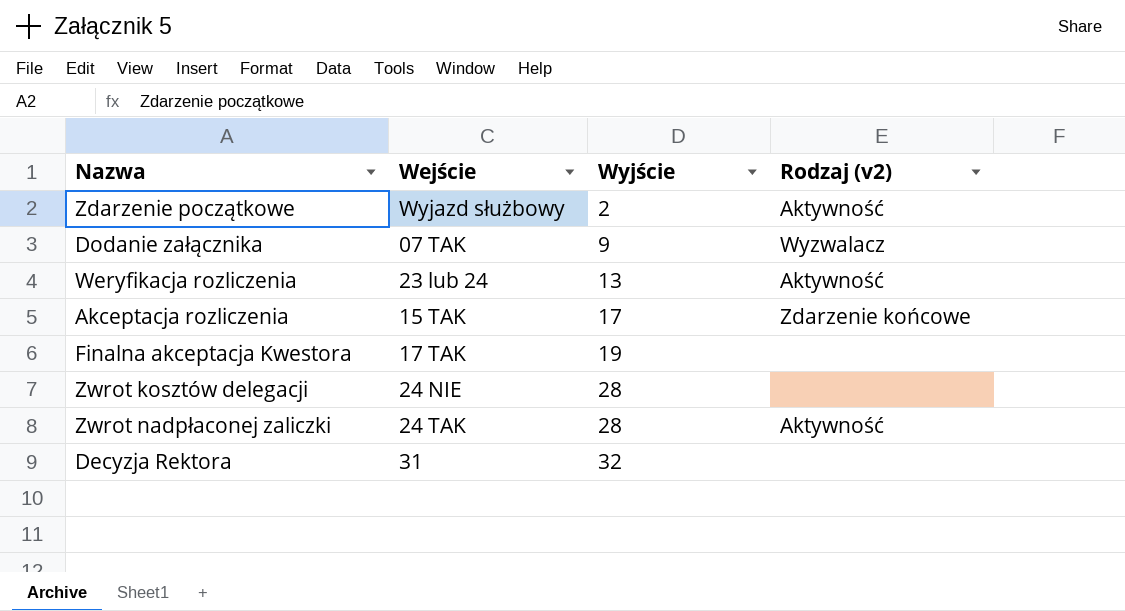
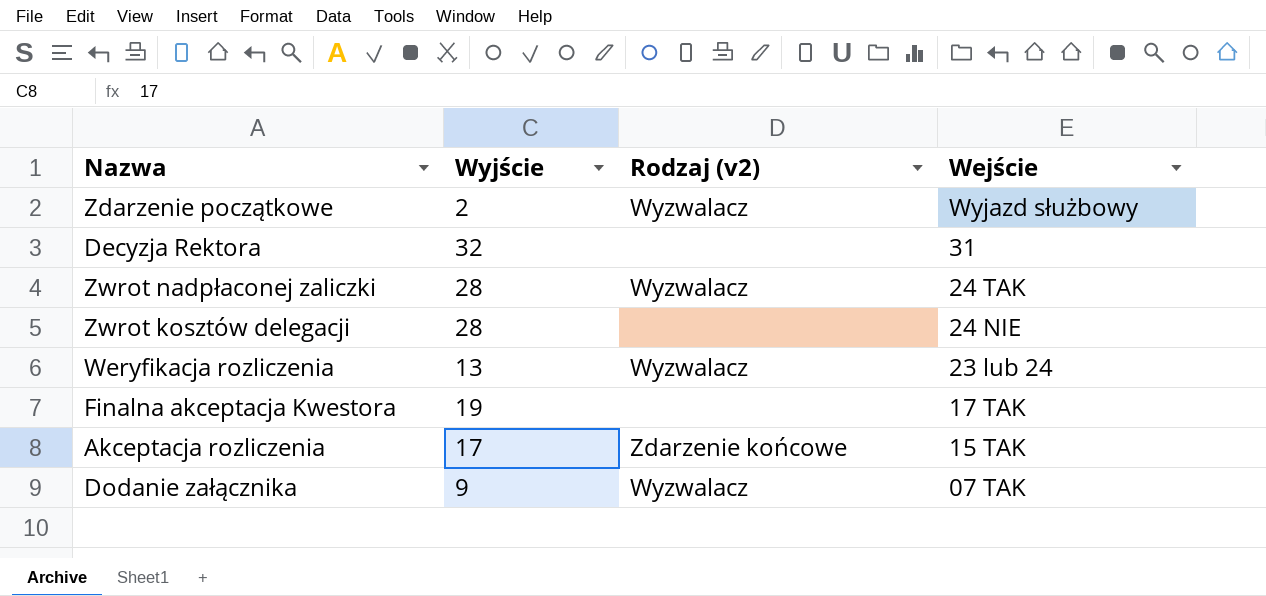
row order: Wyjście ascending -> Wejście descending
column Wejście | position: 2 -> 4
Zdarzenie początkowe | Rodzaj (v2): Aktywność -> Wyzwalacz
Zwrot nadpłaconej zaliczki | Rodzaj (v2): Aktywność -> Wyzwalacz
Weryfikacja rozliczenia | Rodzaj (v2): Aktywność -> Wyzwalacz

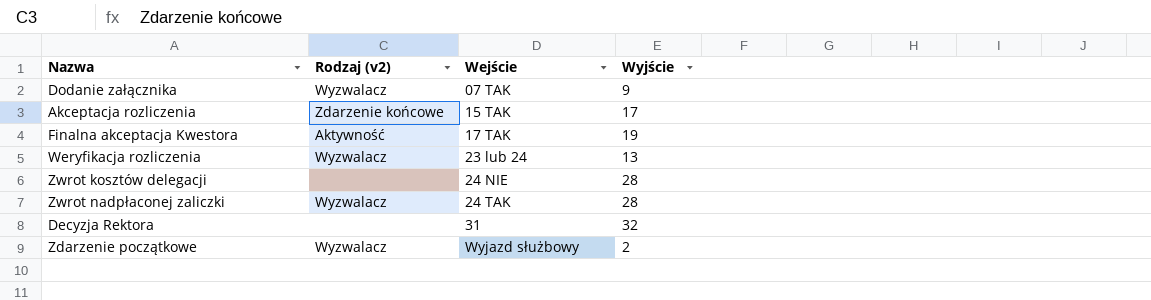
row order: Wejście descending -> Wejście ascending
column Wyjście | position: 2 -> 4
Finalna akceptacja Kwestora | Rodzaj (v2): none -> Aktywność

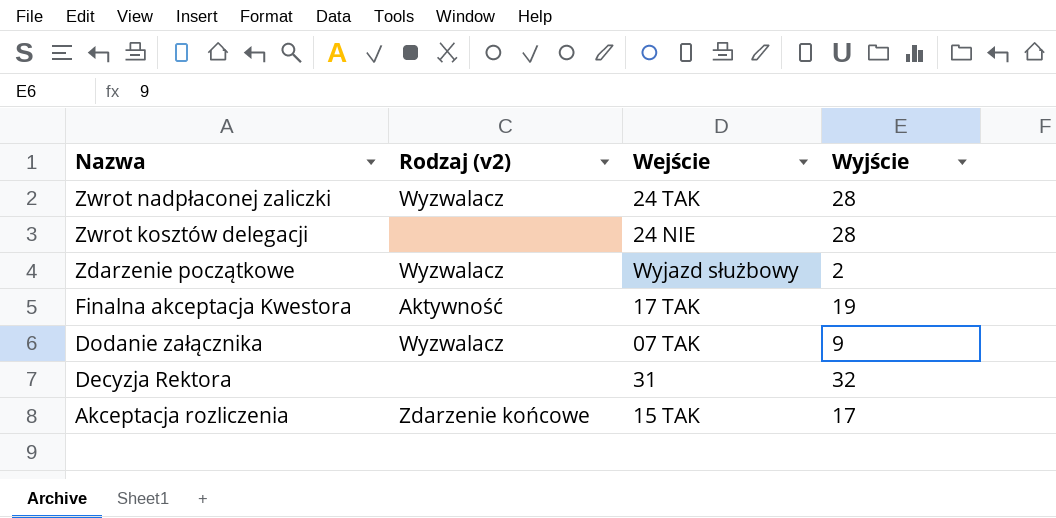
row order: Wejście ascending -> Nazwa descending
row Weryfikacja rozliczenia: Wyzwalacz | 23 lub 24 | 13 -> none

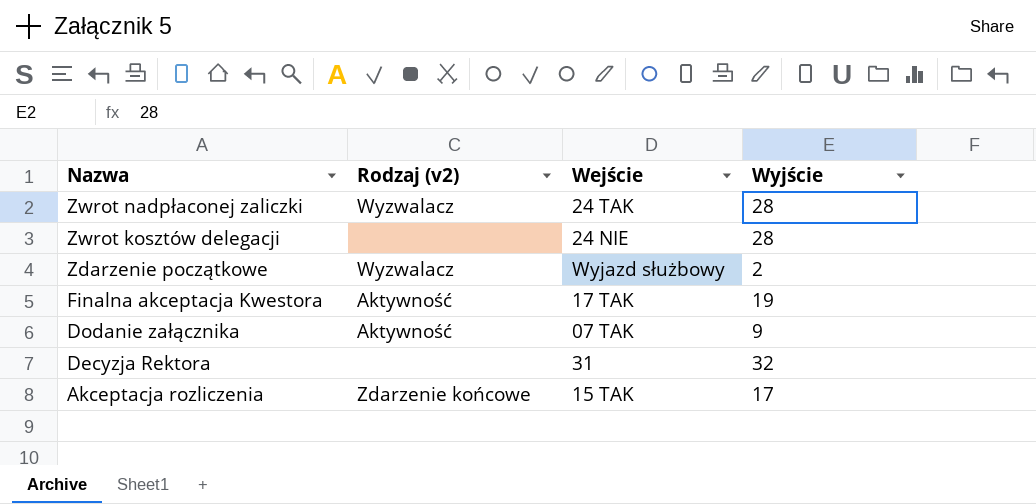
Dodanie załącznika | Rodzaj (v2): Wyzwalacz -> Aktywność

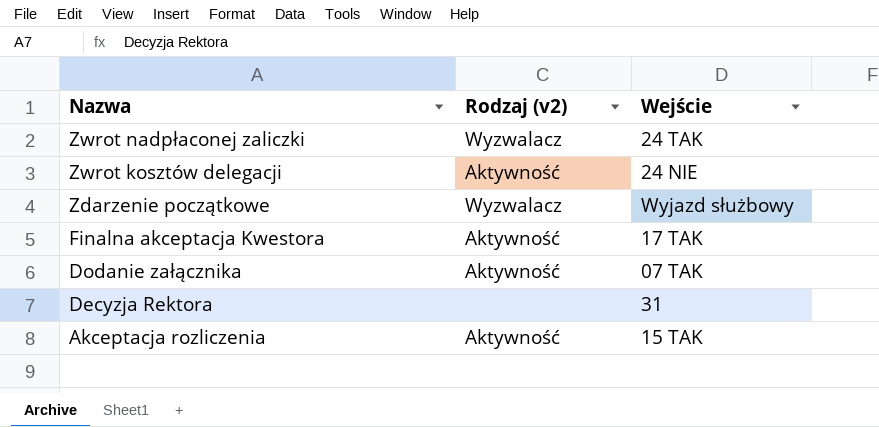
column Wyjście | position: 4 -> none
Zwrot kosztów delegacji | Rodzaj (v2): none -> Aktywność
Akceptacja rozliczenia | Rodzaj (v2): Zdarzenie końcowe -> Aktywność

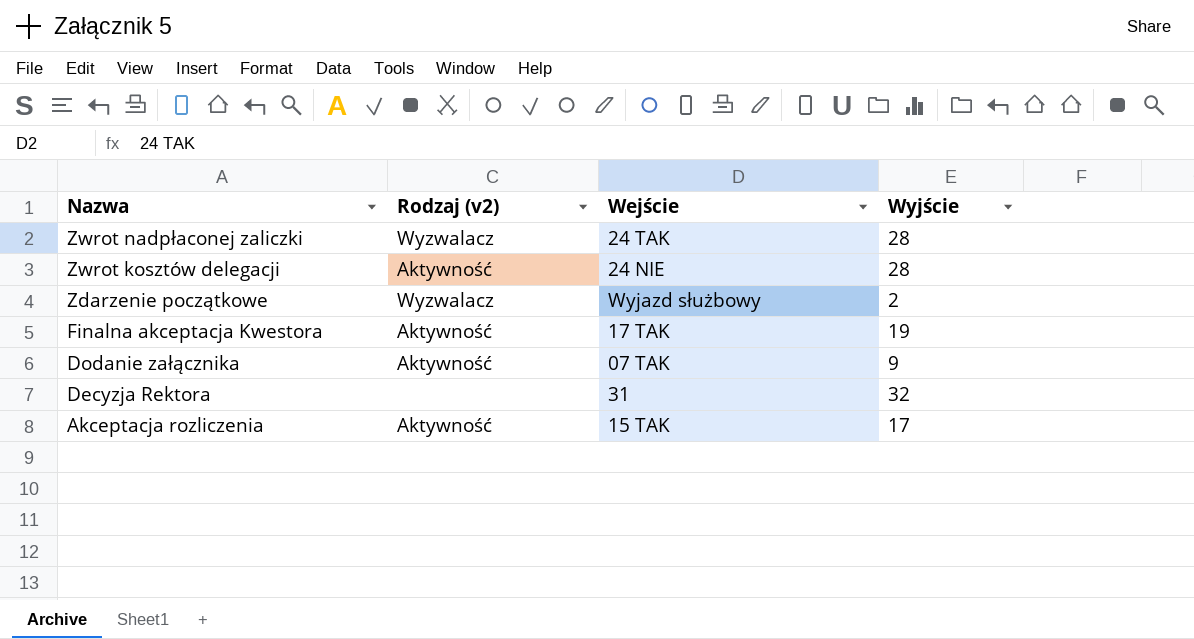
column Wyjście | position: none -> 4

